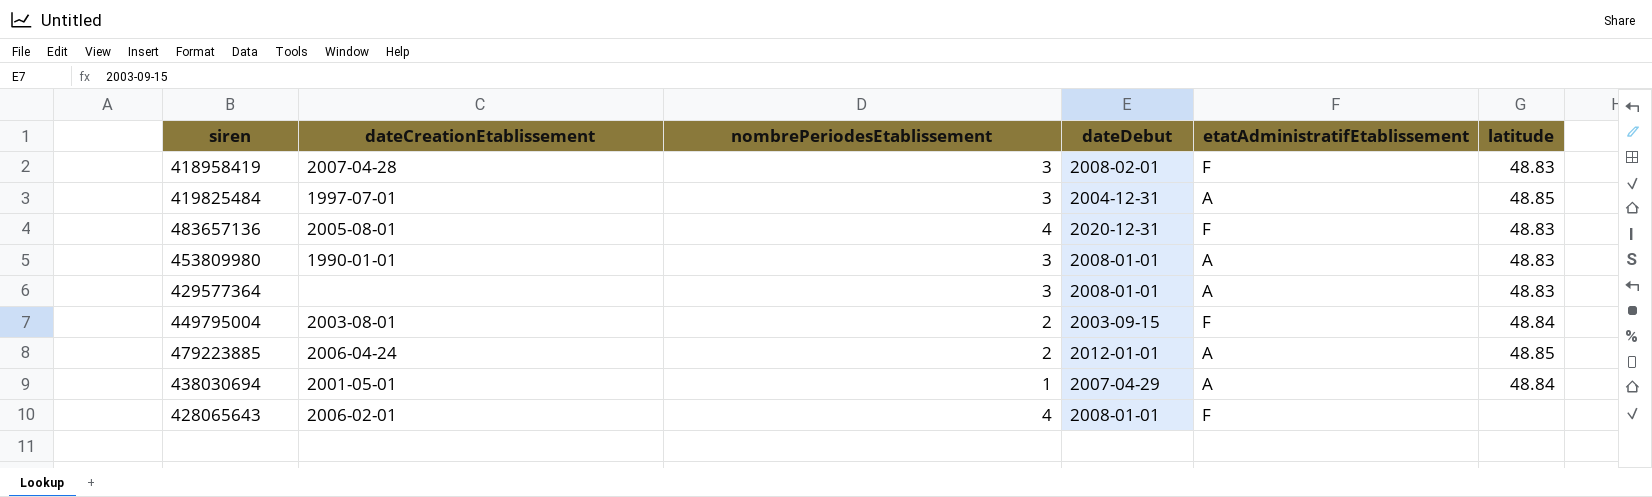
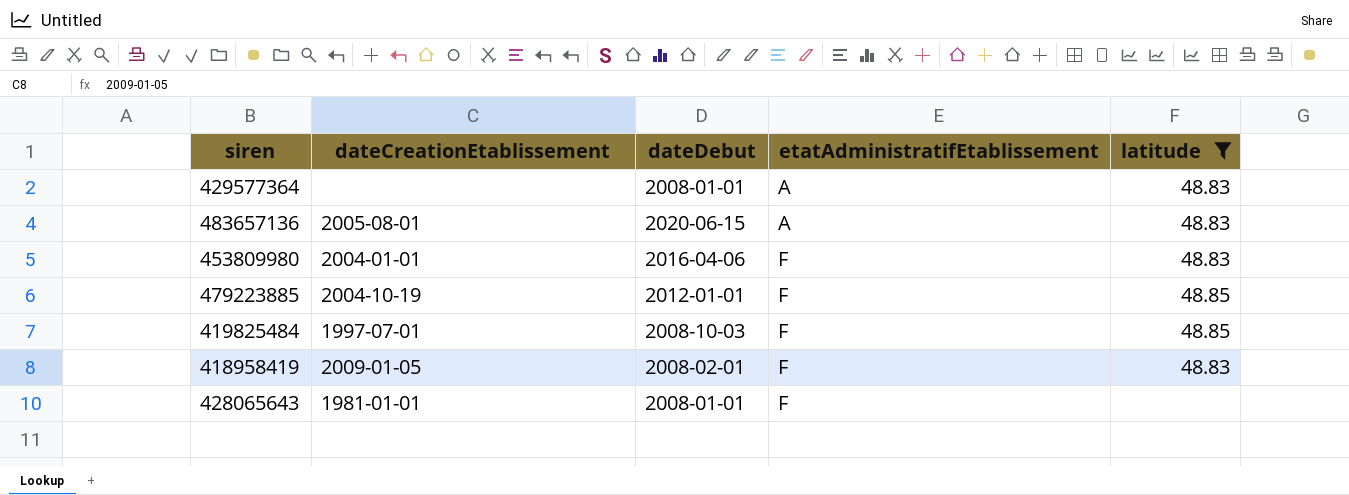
filter: none -> latitude != 48.84
row order: none -> etatAdministratifEtablissement ascending
column nombrePeriodesEtablissement | position: 3 -> none
483657136 | dateDebut: 2020-12-31 -> 2020-06-15
483657136 | etatAdministratifEtablissement: F -> A
453809980 | dateCreationEtablissement: 1990-01-01 -> 2004-01-01
453809980 | dateDebut: 2008-01-01 -> 2016-04-06
453809980 | etatAdministratifEtablissement: A -> F
479223885 | dateCreationEtablissement: 2006-04-24 -> 2004-10-19
479223885 | etatAdministratifEtablissement: A -> F
419825484 | dateDebut: 2004-12-31 -> 2008-10-03
419825484 | etatAdministratifEtablissement: A -> F
418958419 | dateCreationEtablissement: 2007-04-28 -> 2009-01-05
428065643 | dateCreationEtablissement: 2006-02-01 -> 1981-01-01

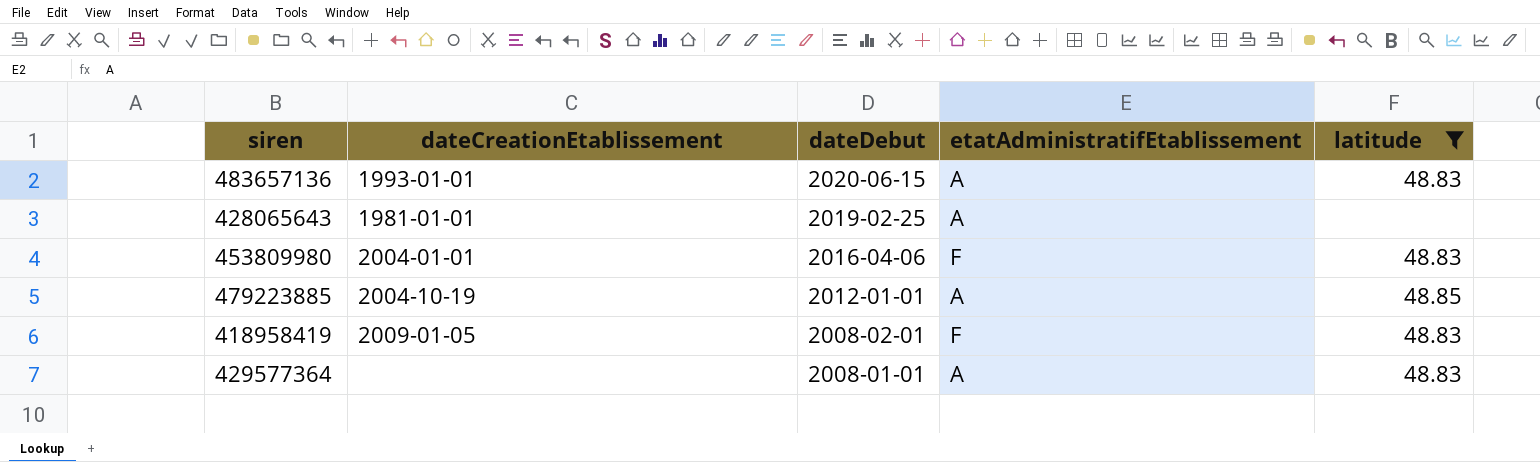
row order: etatAdministratifEtablissement ascending -> dateDebut descending
row 419825484: 1997-07-01 | 2008-10-03 | F | 48.85 -> none
483657136 | dateCreationEtablissement: 2005-08-01 -> 1993-01-01
428065643 | dateDebut: 2008-01-01 -> 2019-02-25
428065643 | etatAdministratifEtablissement: F -> A
479223885 | etatAdministratifEtablissement: F -> A

